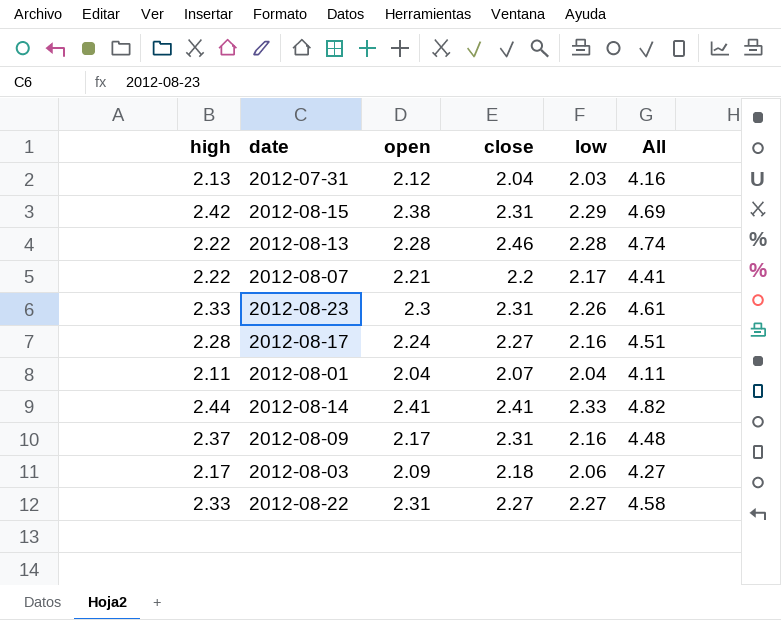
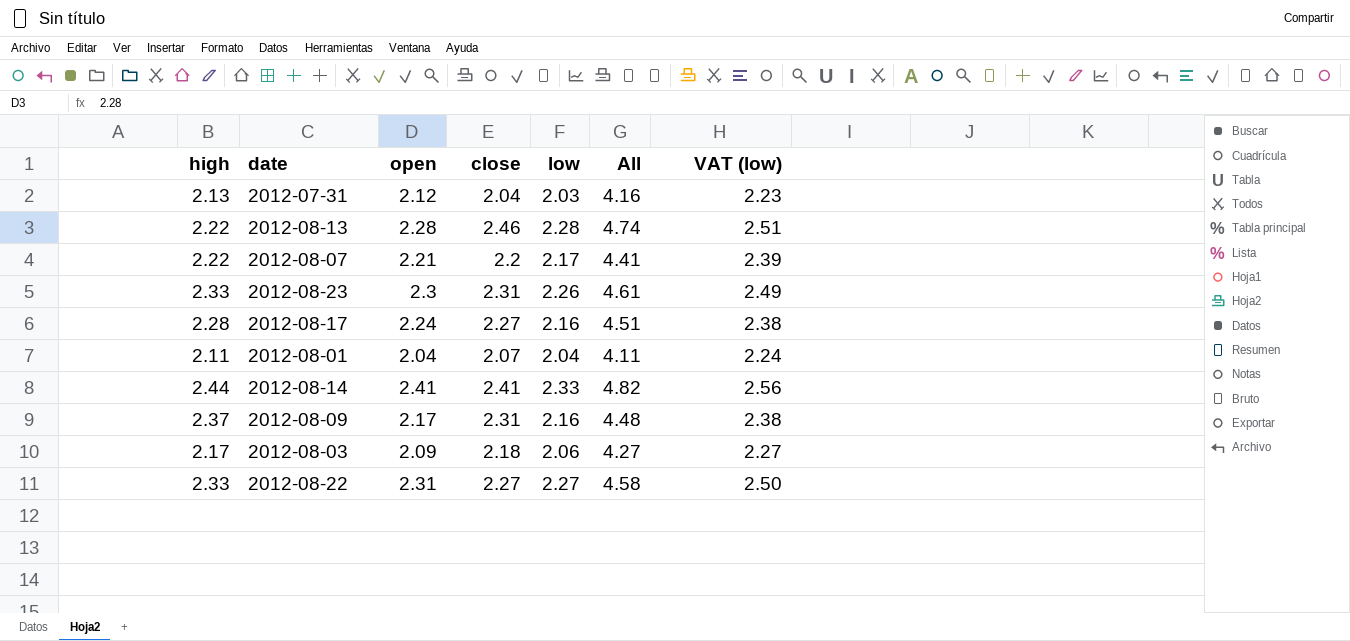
column VAT (low) | formula: none -> [low] * 1.1
row 2012-08-15: 2.42 | 2.38 | 2.31 | 2.29 | 4.69 -> none

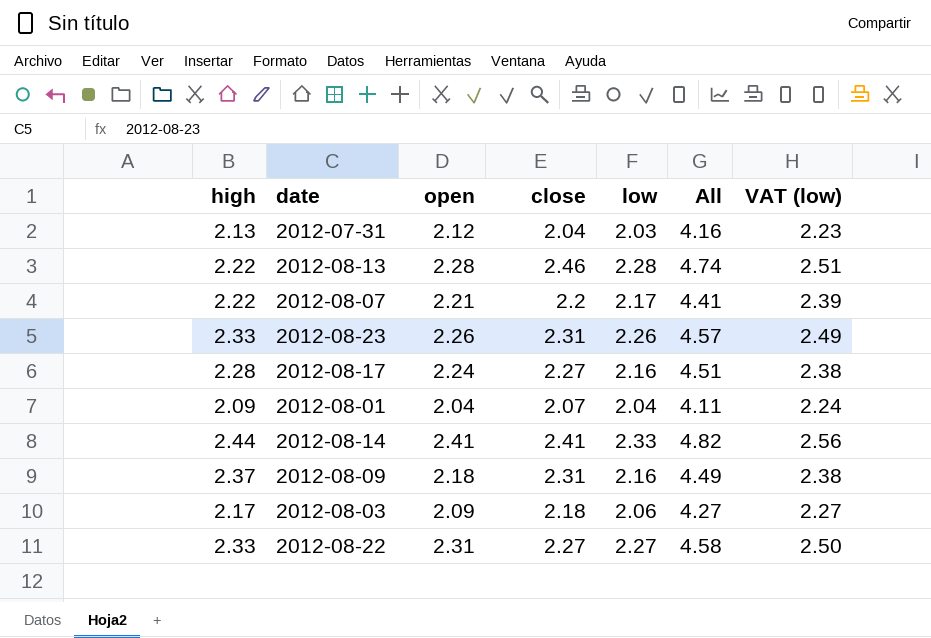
2012-08-23 | open: 2.3 -> 2.26
2012-08-23 | All: 4.61 -> 4.57
2012-08-01 | high: 2.11 -> 2.09
2012-08-09 | open: 2.17 -> 2.18
2012-08-09 | All: 4.48 -> 4.49

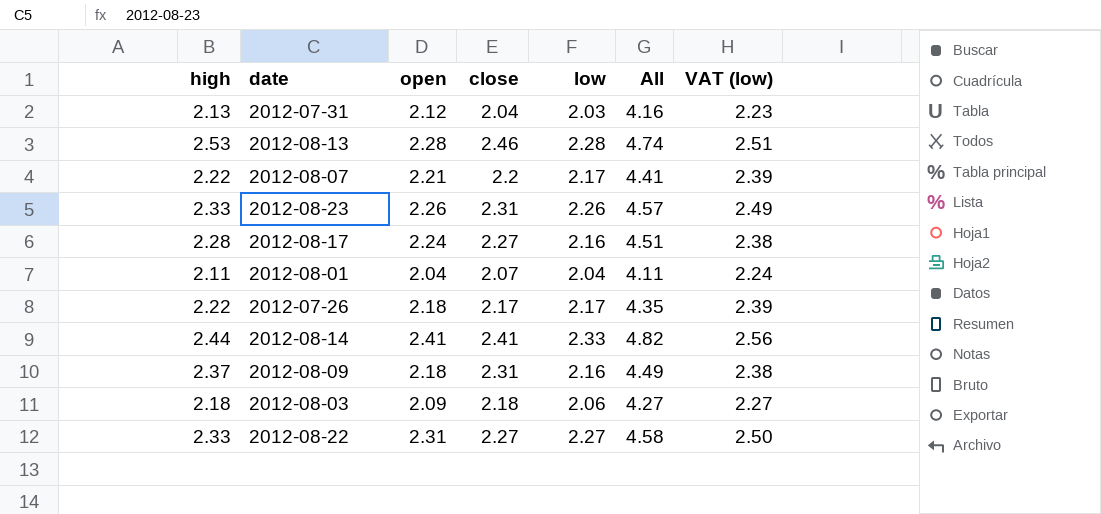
2012-08-13 | high: 2.22 -> 2.53
2012-08-01 | high: 2.09 -> 2.11
row 2012-07-26: none -> 2.22 | 2.18 | 2.17 | 2.17 | 4.35 | 2.39
2012-08-03 | high: 2.17 -> 2.18

